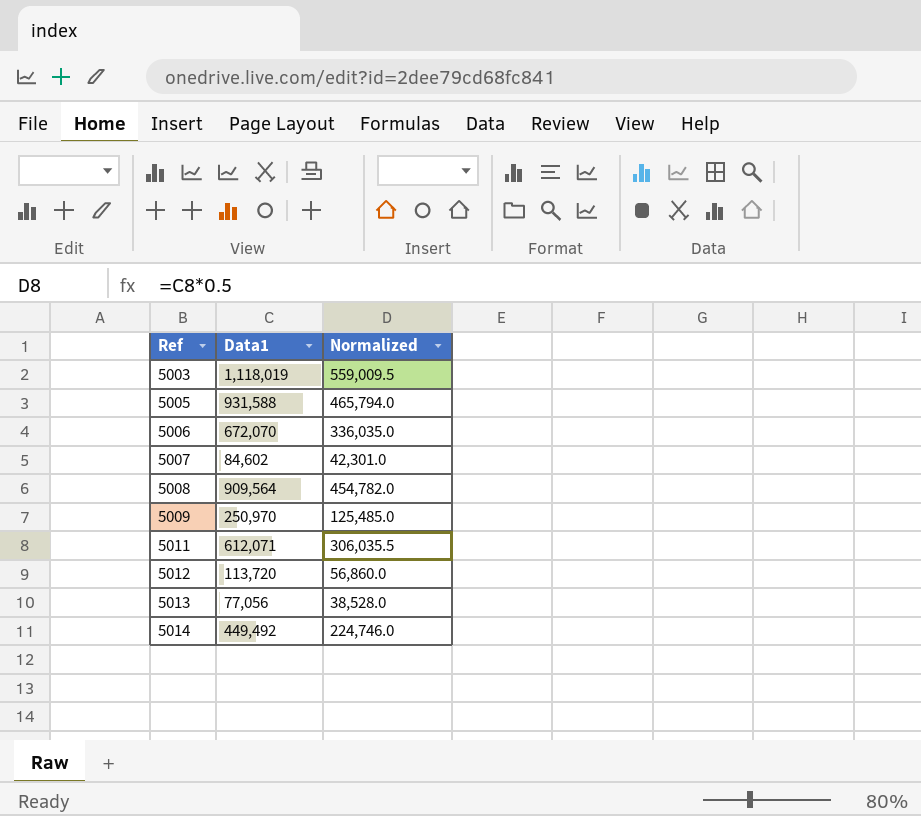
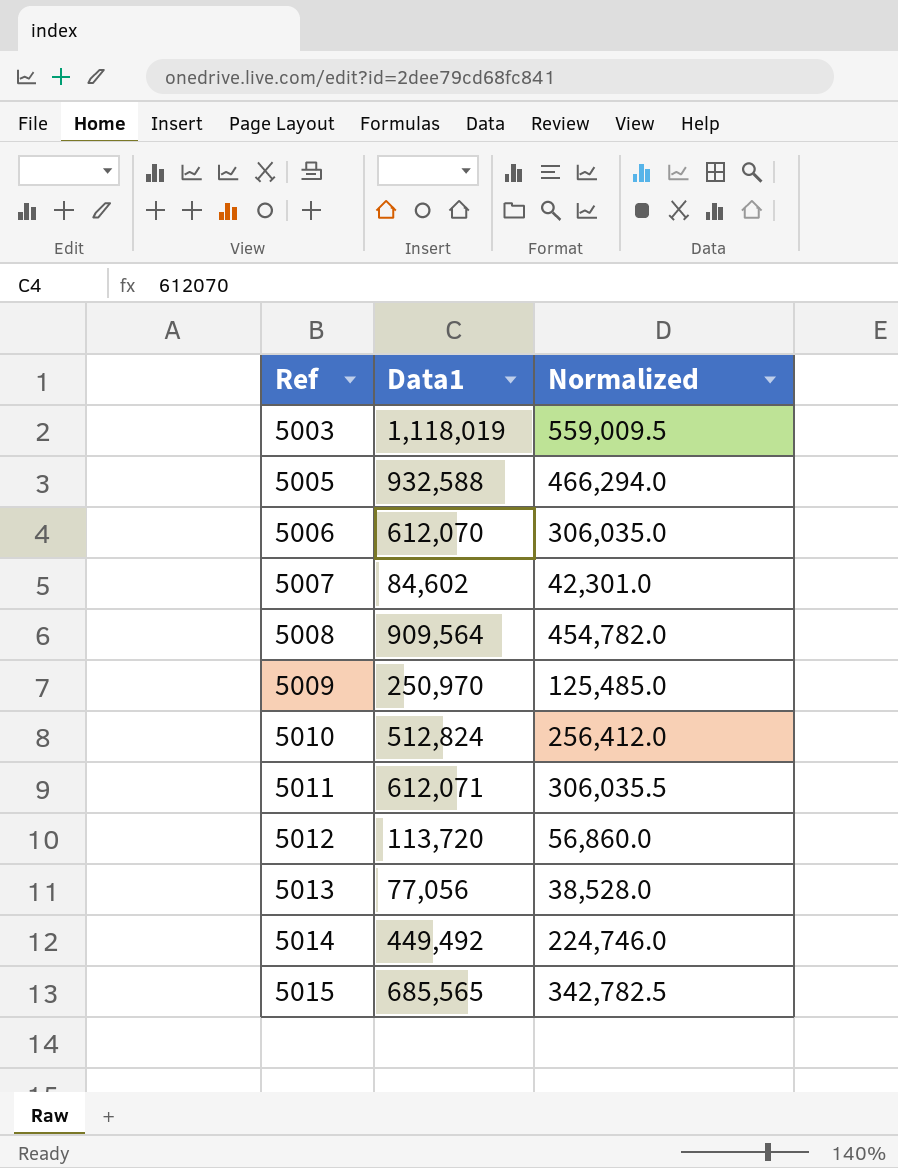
5005 | Data1: 931,588 -> 932,588
5005 | Normalized: 465,794.0 -> 466,294.0
5006 | Data1: 672,070 -> 612,070
5006 | Normalized: 336,035.0 -> 306,035.0
row 5010: none -> 512,824 | 256,412.0
row 5015: none -> 685,565 | 342,782.5

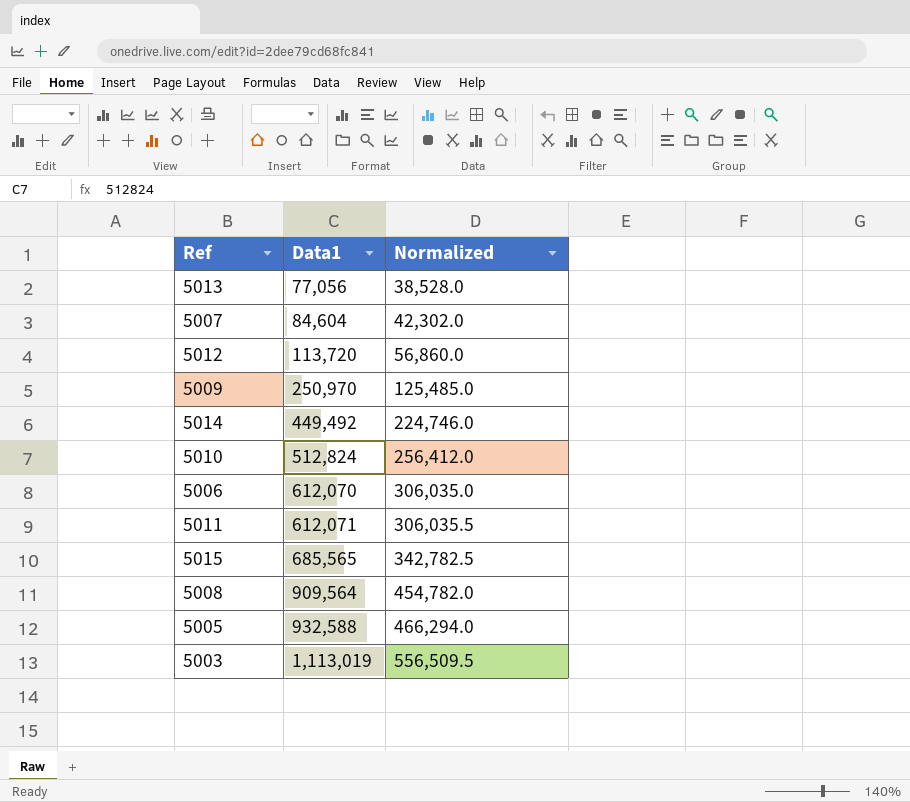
row order: Ref ascending -> Data1 ascending
5007 | Data1: 84,602 -> 84,604
5007 | Normalized: 42,301.0 -> 42,302.0
5003 | Data1: 1,118,019 -> 1,113,019
5003 | Normalized: 559,009.5 -> 556,509.5

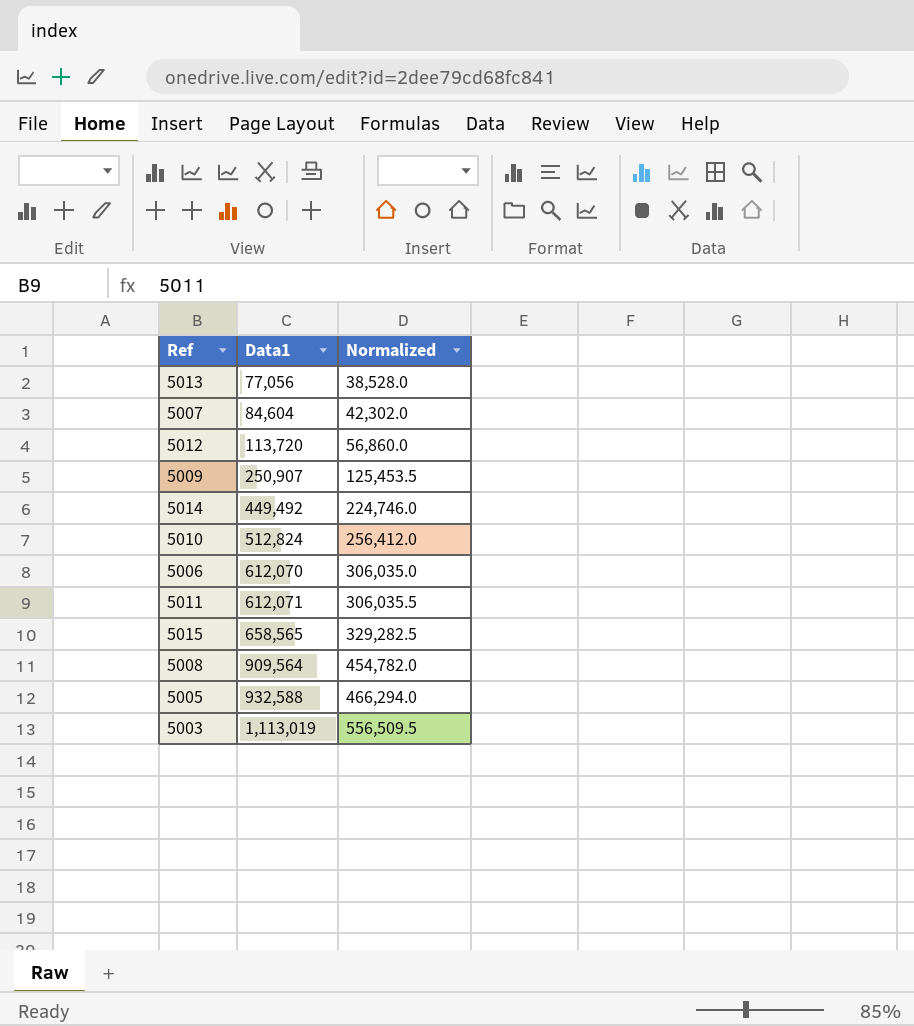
5009 | Data1: 250,970 -> 250,907
5009 | Normalized: 125,485.0 -> 125,453.5
5015 | Data1: 685,565 -> 658,565
5015 | Normalized: 342,782.5 -> 329,282.5

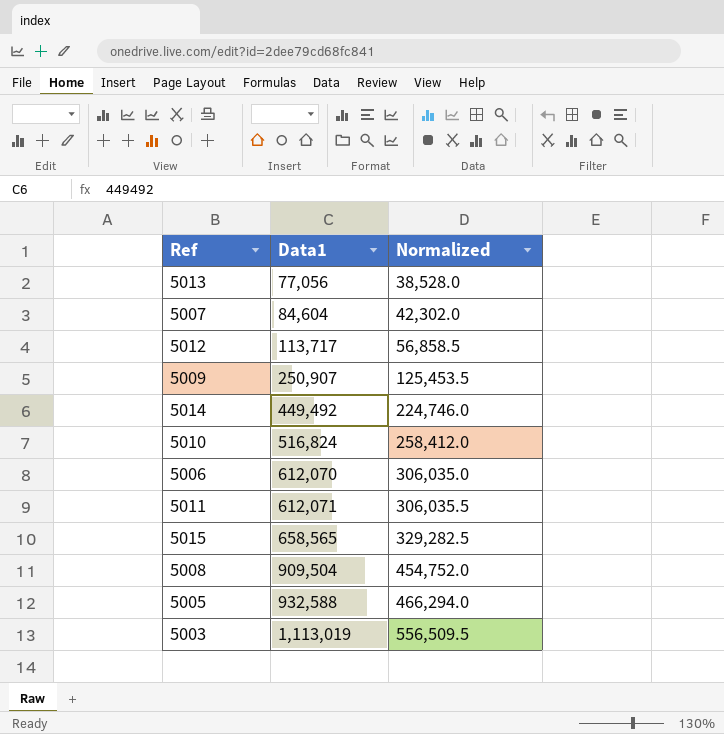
5012 | Data1: 113,720 -> 113,717
5012 | Normalized: 56,860.0 -> 56,858.5
5010 | Data1: 512,824 -> 516,824
5010 | Normalized: 256,412.0 -> 258,412.0
5008 | Data1: 909,564 -> 909,504
5008 | Normalized: 454,782.0 -> 454,752.0

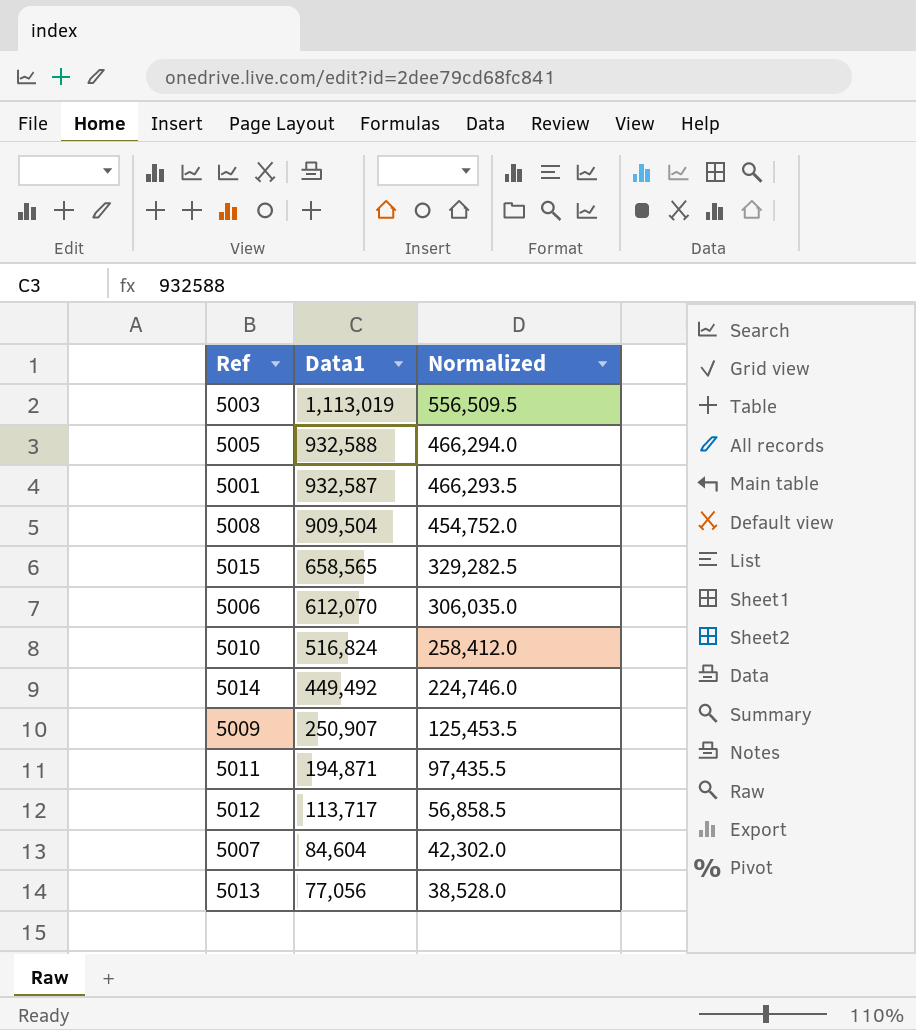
row order: Data1 ascending -> Data1 descending
row 5001: none -> 932,587 | 466,293.5
5011 | Data1: 612,071 -> 194,871
5011 | Normalized: 306,035.5 -> 97,435.5

